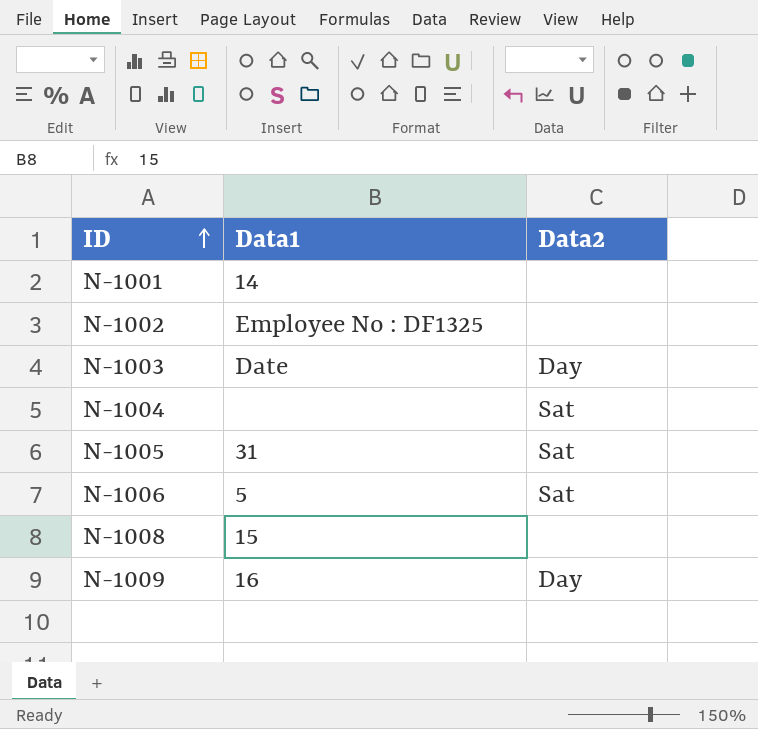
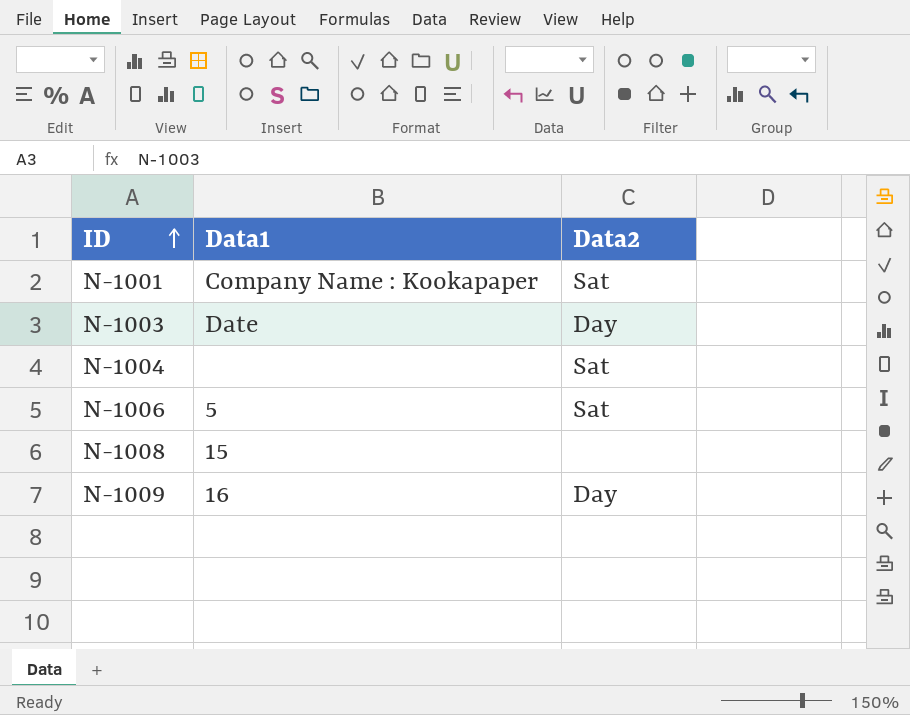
row N-1002: Employee No : DF1325 | none -> none
row N-1005: 31 | Sat -> none
N-1001 | Data1: 14 -> Company Name : Kookapaper
N-1001 | Data2: none -> Sat

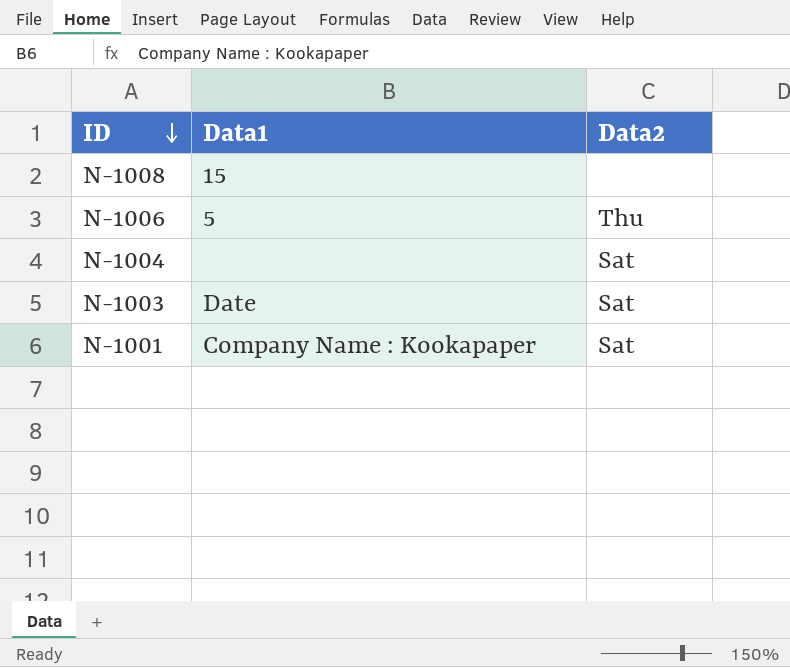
row order: ID ascending -> ID descending
row N-1009: 16 | Day -> none
N-1006 | Data2: Sat -> Thu
N-1003 | Data2: Day -> Sat

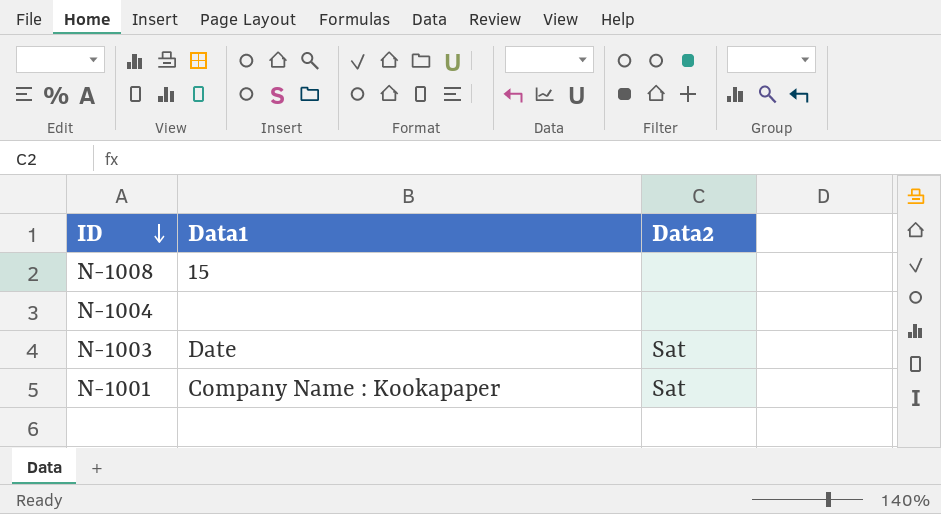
row N-1006: 5 | Thu -> none
N-1004 | Data2: Sat -> none

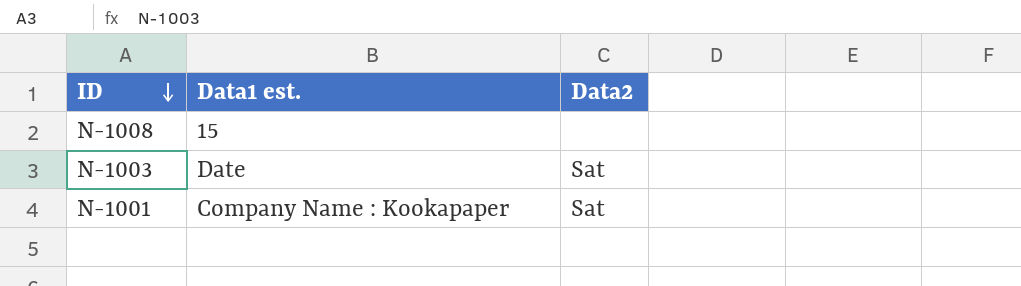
column name: Data1 -> Data1 est.
row N-1004: none | none -> none

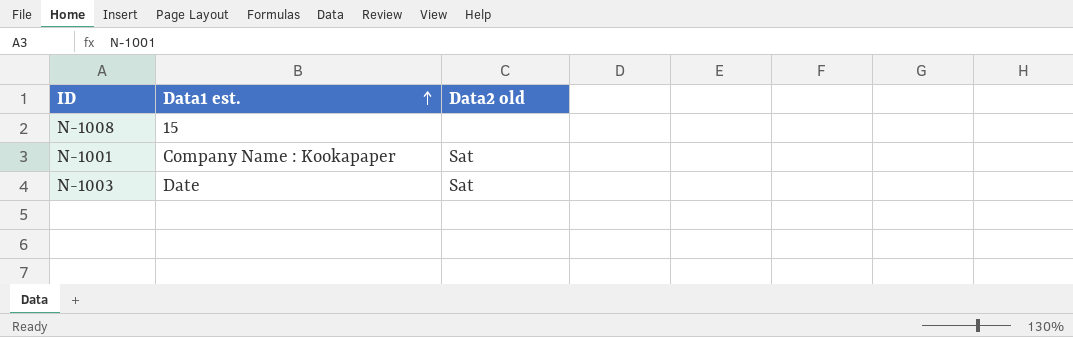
row order: ID descending -> Data1 est. ascending
column name: Data2 -> Data2 old

